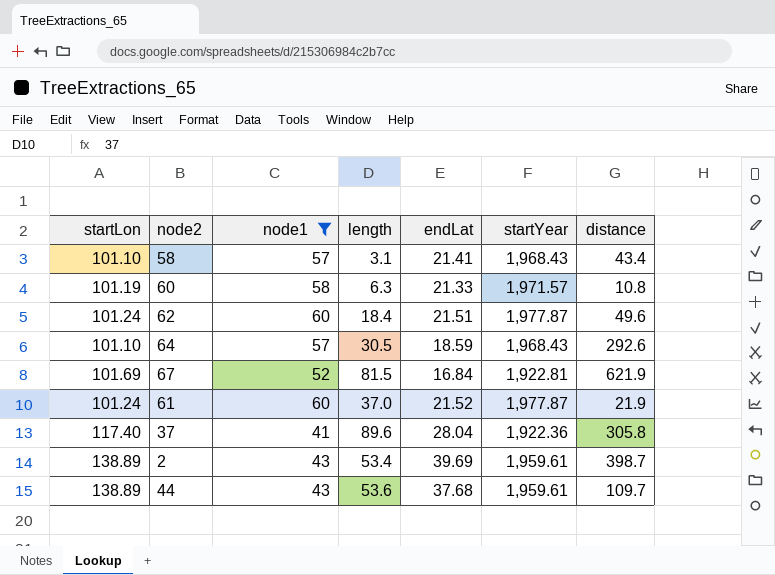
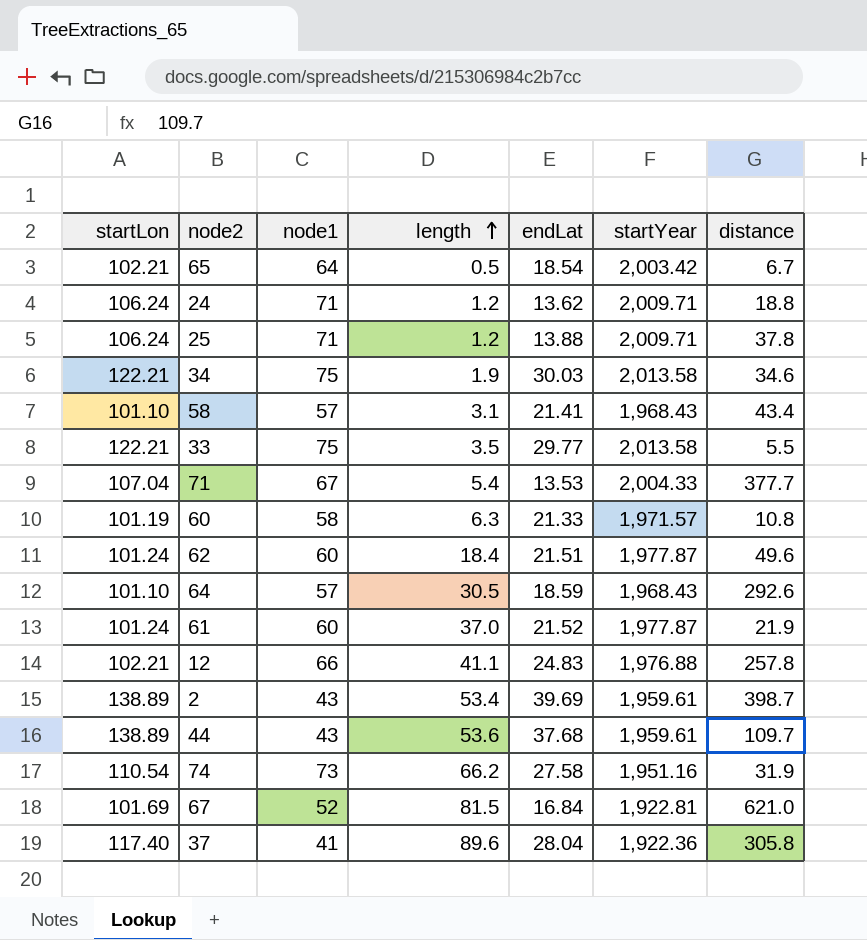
filter: node1 <= 60 -> none
row order: none -> length ascending
67 | distance: 621.9 -> 621.0

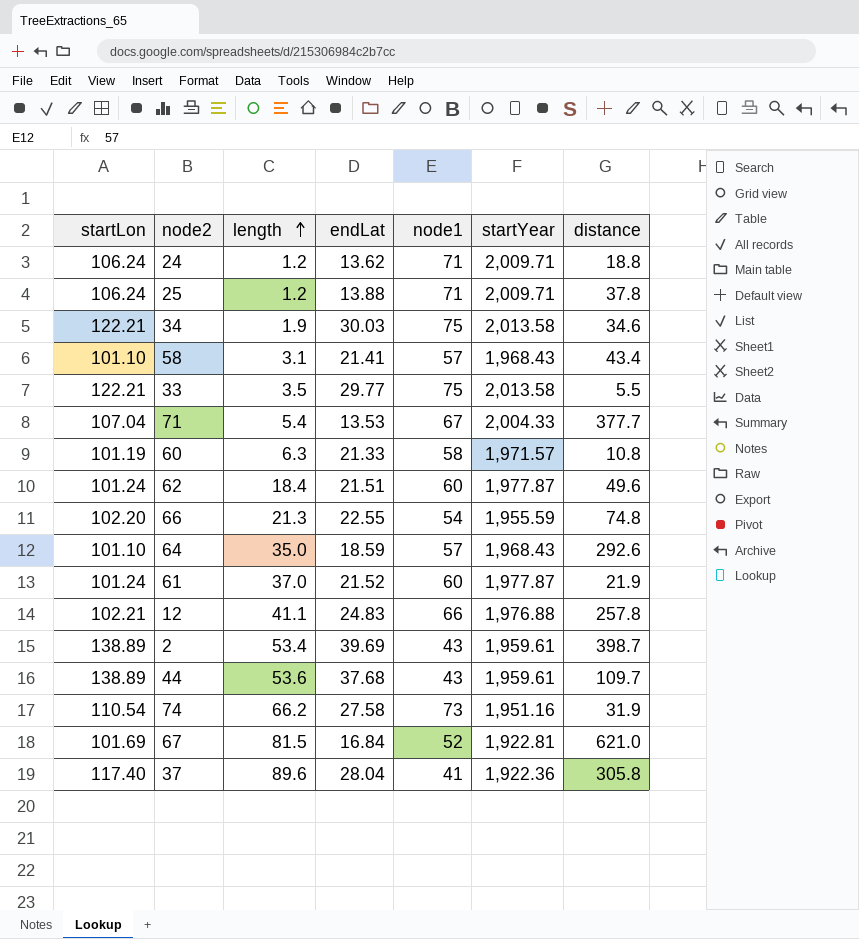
column node1 | position: 3 -> 5
row 65: 102.21 | 64 | 0.5 | 18.54 | 2,003.42 | 6.7 -> none
row 66: none -> 102.20 | 21.3 | 22.55 | 54 | 1,955.59 | 74.8
64 | length: 30.5 -> 35.0

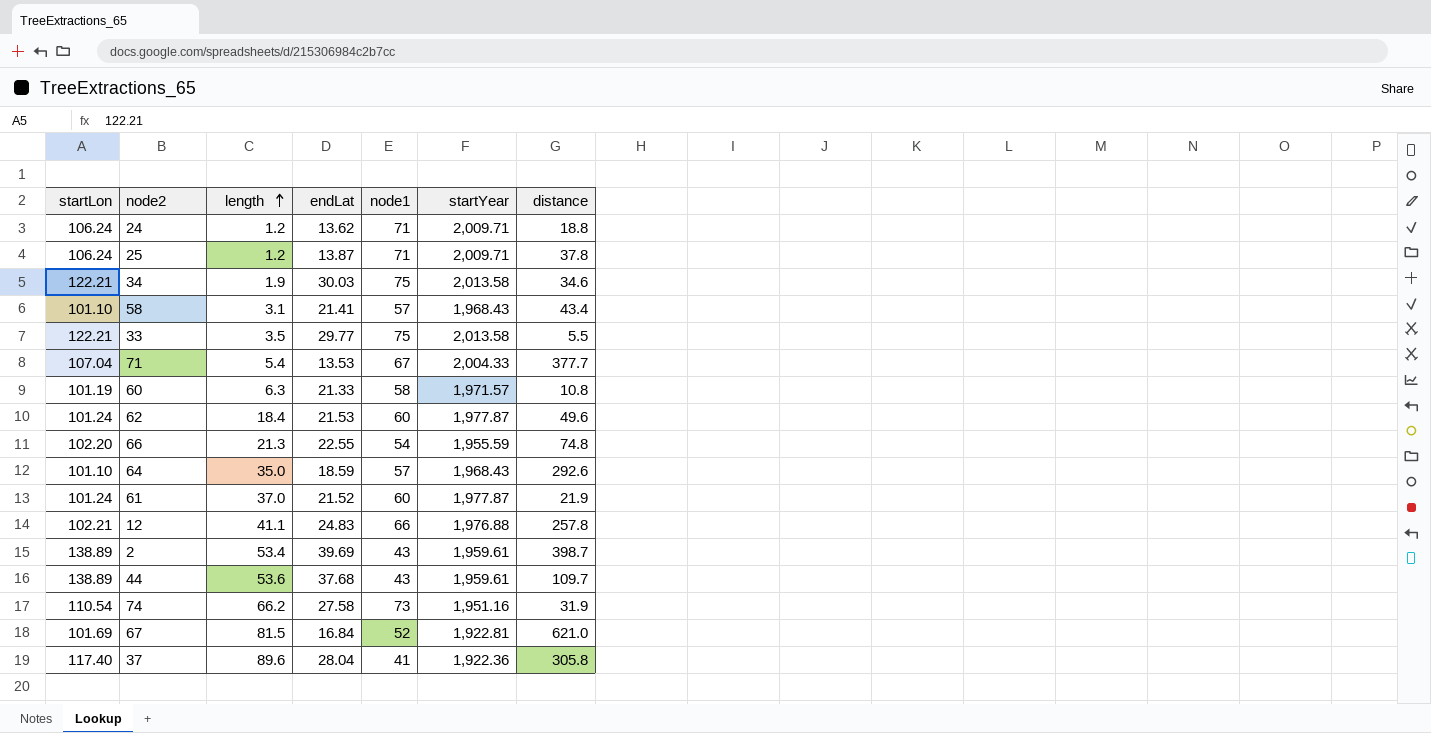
25 | endLat: 13.88 -> 13.87
62 | endLat: 21.51 -> 21.53

